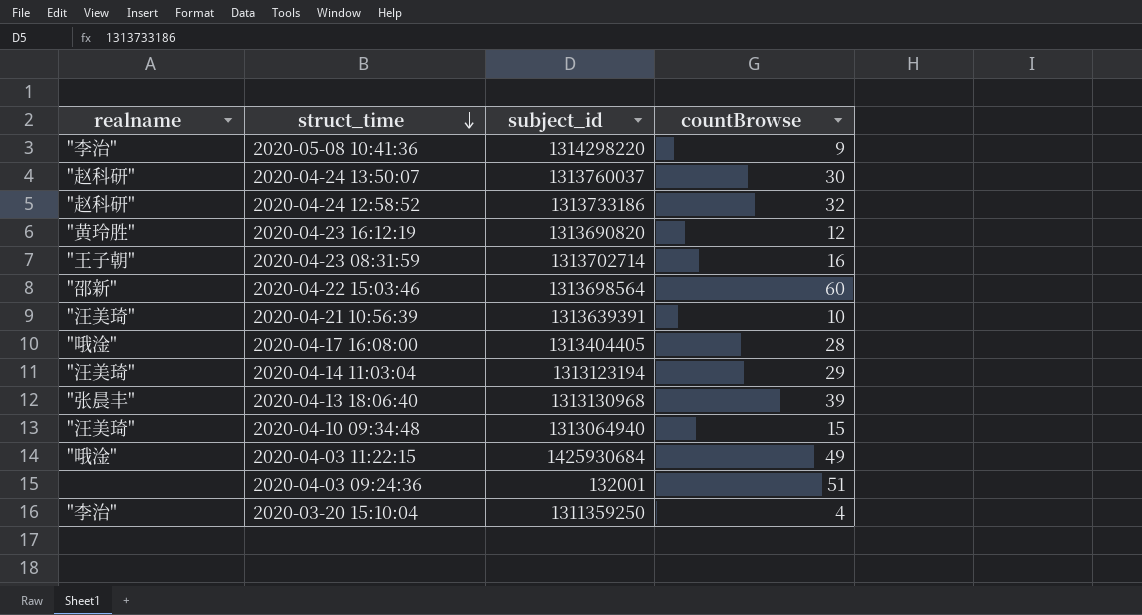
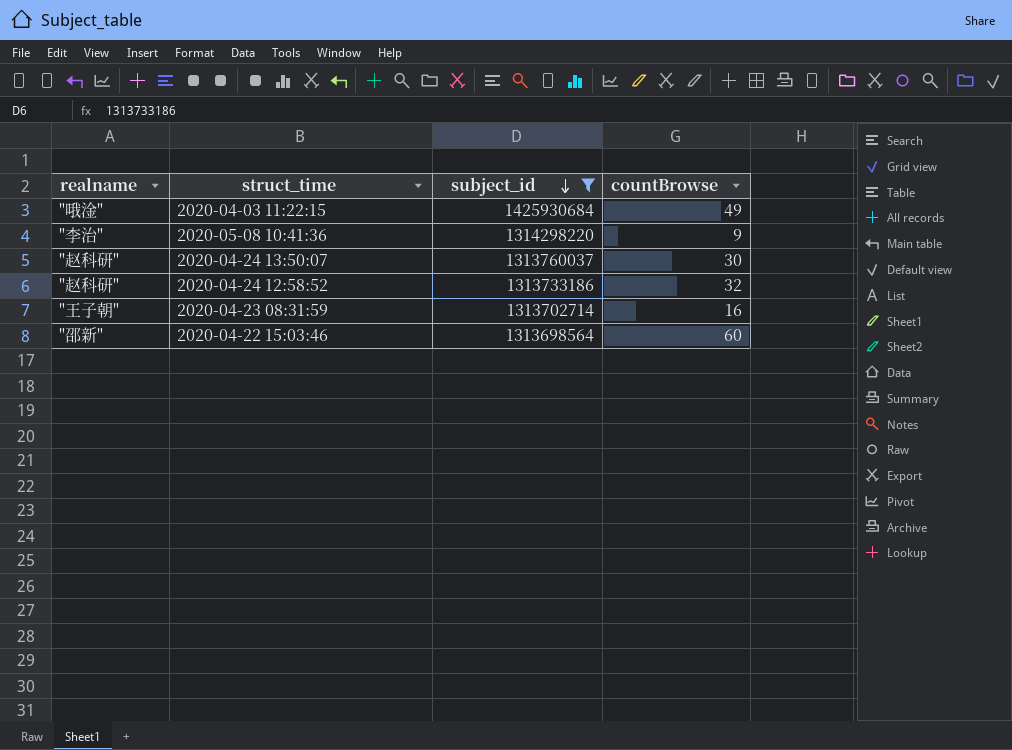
filter: none -> subject_id >= 1313698564
row order: struct_time descending -> subject_id descending

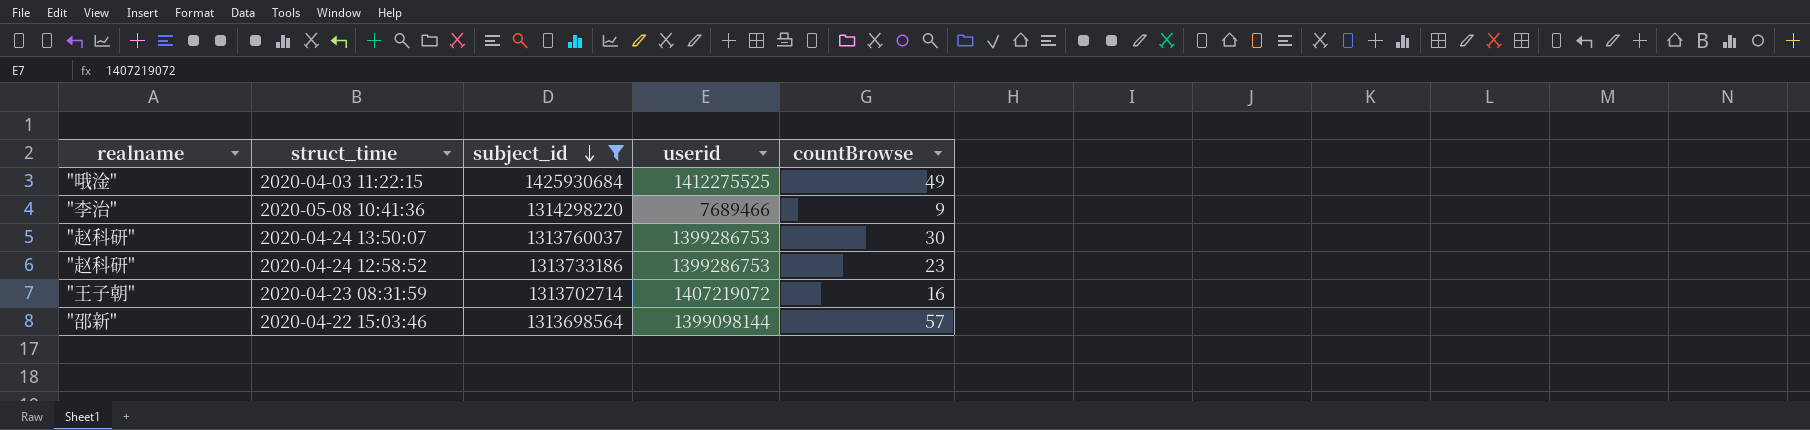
column userid | position: none -> 4
2020-04-24 12:58:52 | countBrowse: 32 -> 23
2020-04-22 15:03:46 | countBrowse: 60 -> 57

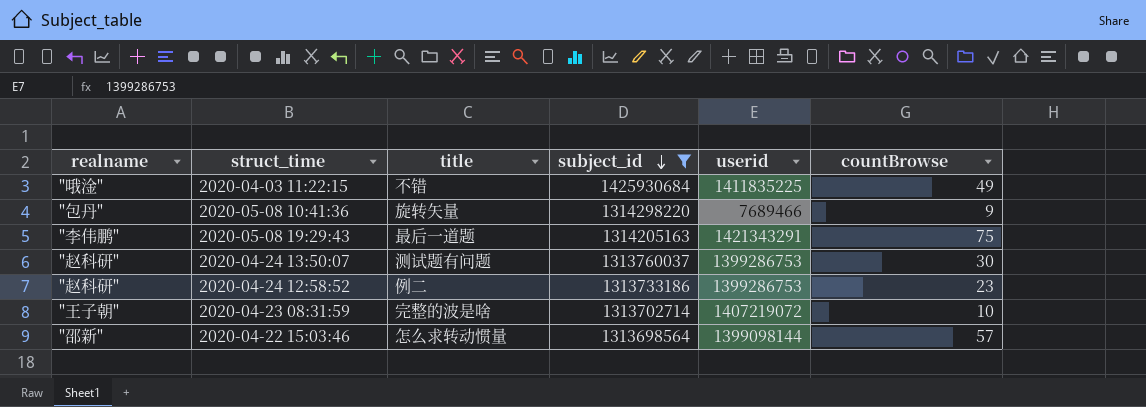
column title | position: none -> 3
2020-04-03 11:22:15 | userid: 1412275525 -> 1411835225
2020-05-08 10:41:36 | realname: "李治" -> "包丹"
row 2020-05-08 19:29:43: none -> "李伟鹏" | 最后一道题 | 1314205163 | 1421343291 | 75
2020-04-23 08:31:59 | countBrowse: 16 -> 10

